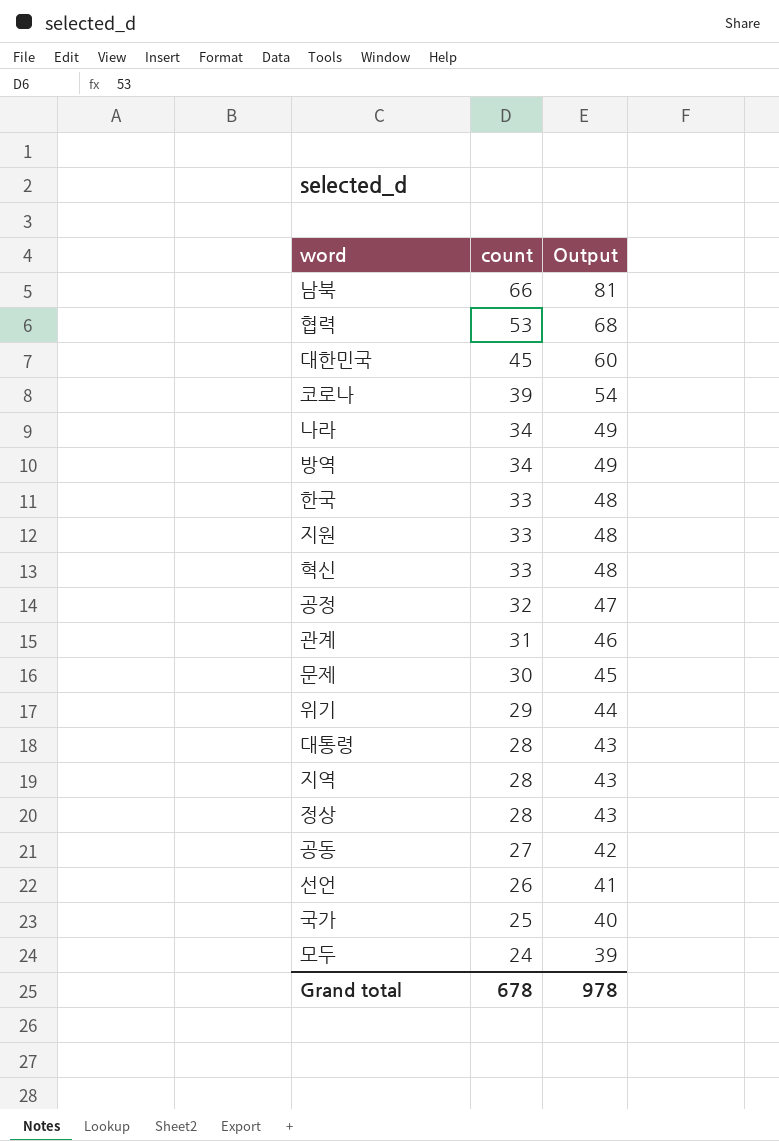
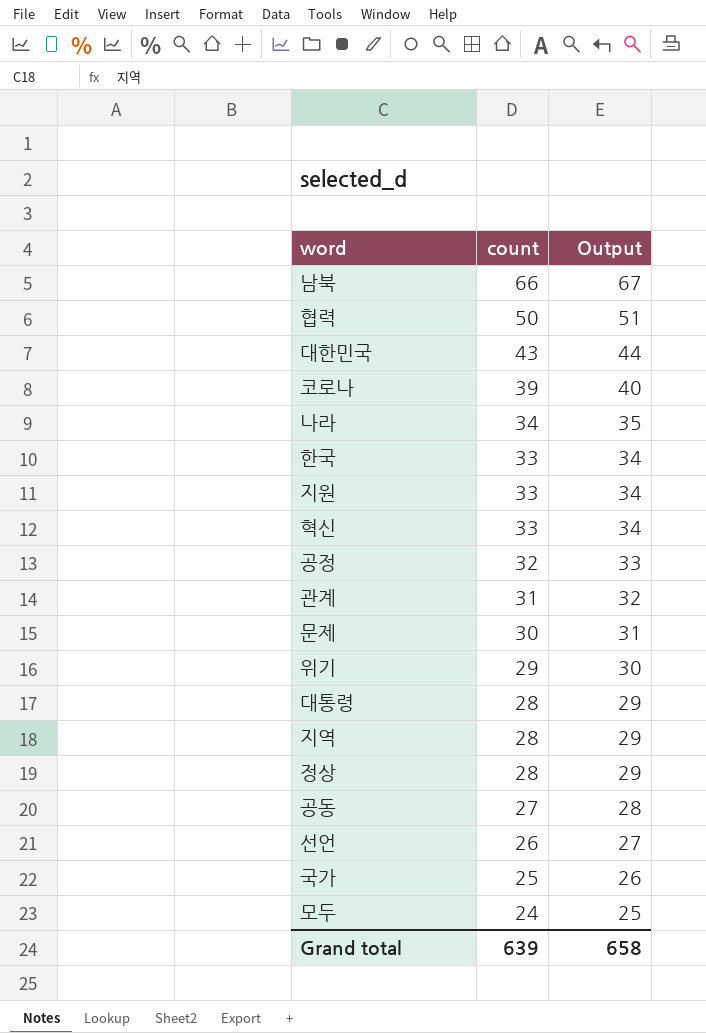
column Output | formula: [count] + 15 -> [count] + 1
row 방역: 34 | 49 -> none
협력 | count: 53 -> 50
대한민국 | count: 45 -> 43
Grand total | count: 678 -> 639
Grand total | Output: 978 -> 658

